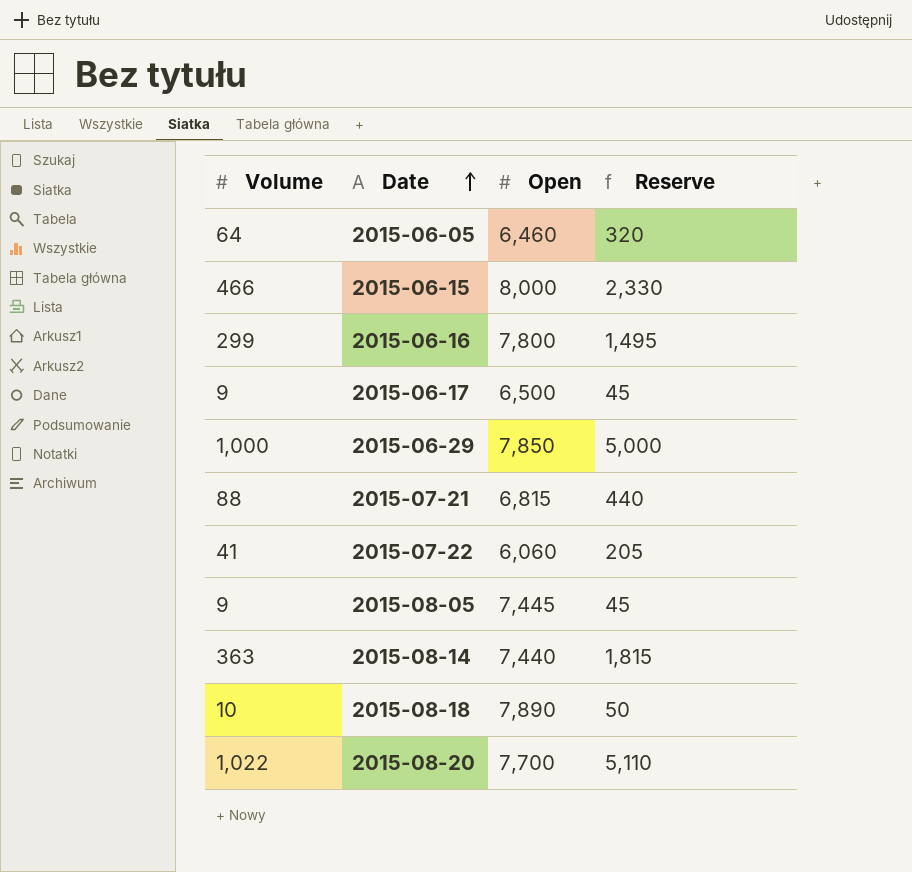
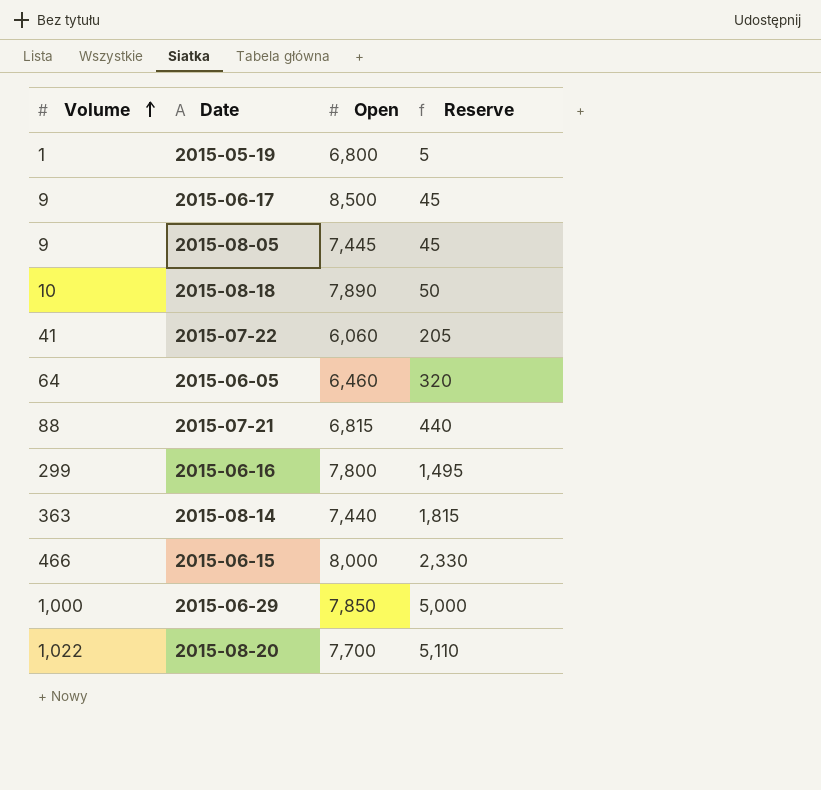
row order: Date ascending -> Volume ascending
row 2015-05-19: none -> 1 | 6,800 | 5
2015-06-17 | Open: 6,500 -> 8,500

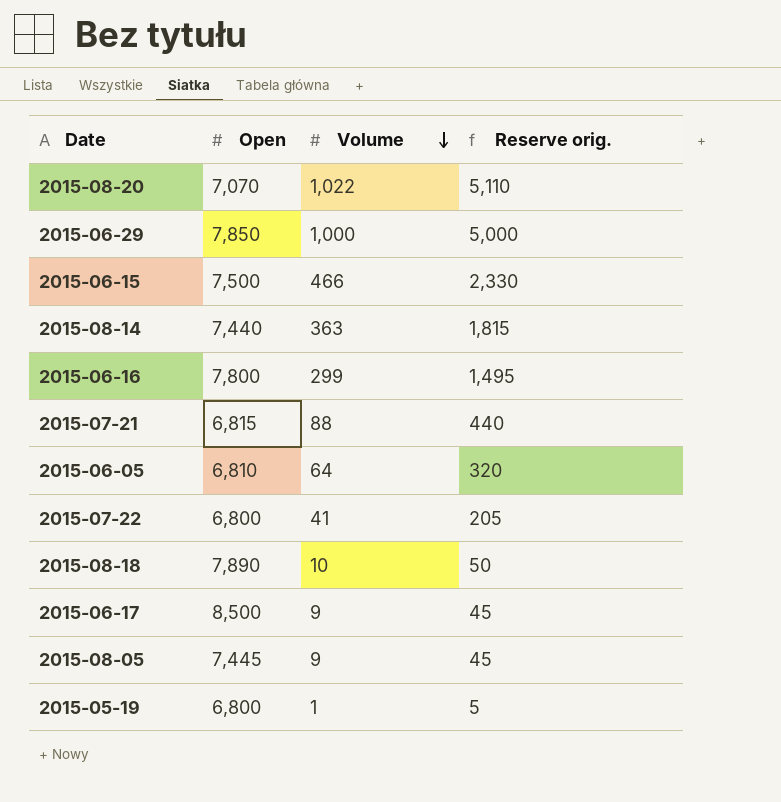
row order: Volume ascending -> Volume descending
column Volume | position: 1 -> 3
column name: Reserve -> Reserve orig.
2015-08-20 | Open: 7,700 -> 7,070
2015-06-15 | Open: 8,000 -> 7,500
2015-06-05 | Open: 6,460 -> 6,810
2015-07-22 | Open: 6,060 -> 6,800

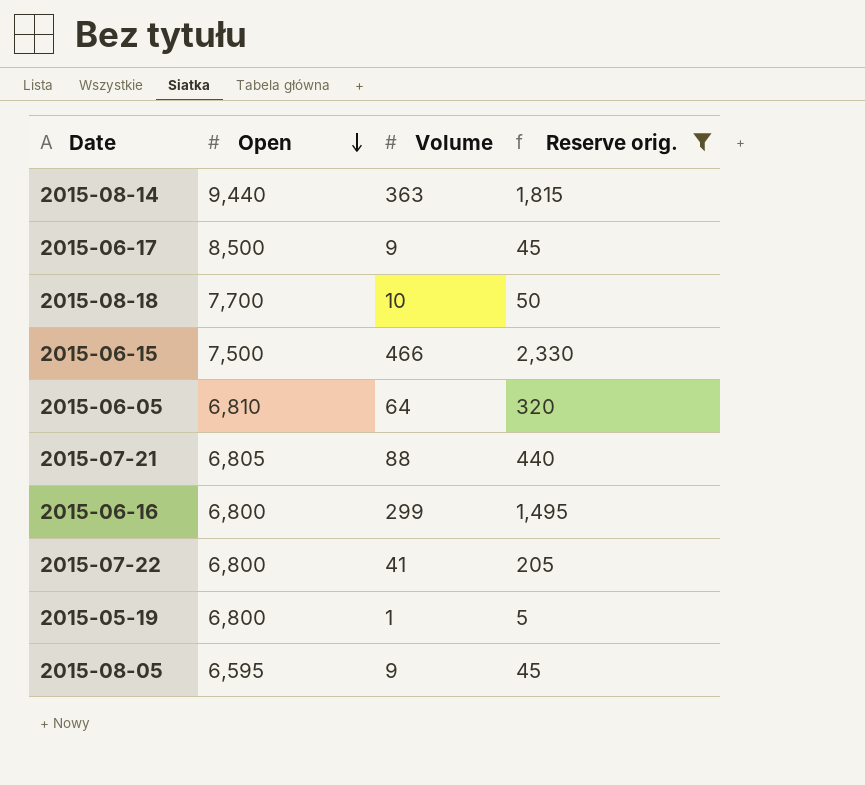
filter: none -> Reserve orig. <= 2,330
row order: Volume descending -> Open descending
2015-08-14 | Open: 7,440 -> 9,440
2015-08-18 | Open: 7,890 -> 7,700
2015-07-21 | Open: 6,815 -> 6,805
2015-06-16 | Open: 7,800 -> 6,800
2015-08-05 | Open: 7,445 -> 6,595

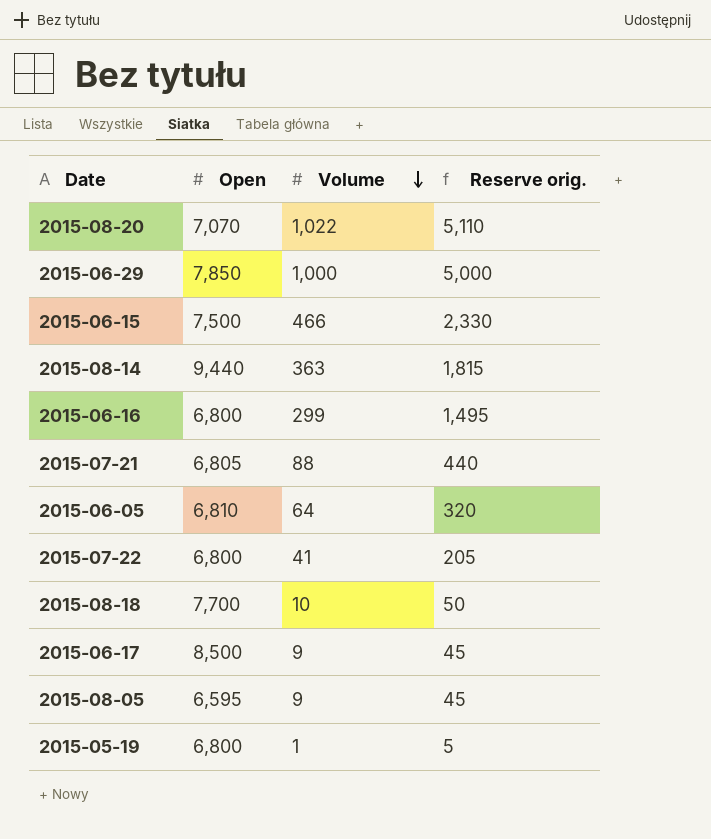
filter: Reserve orig. <= 2,330 -> none
row order: Open descending -> Volume descending

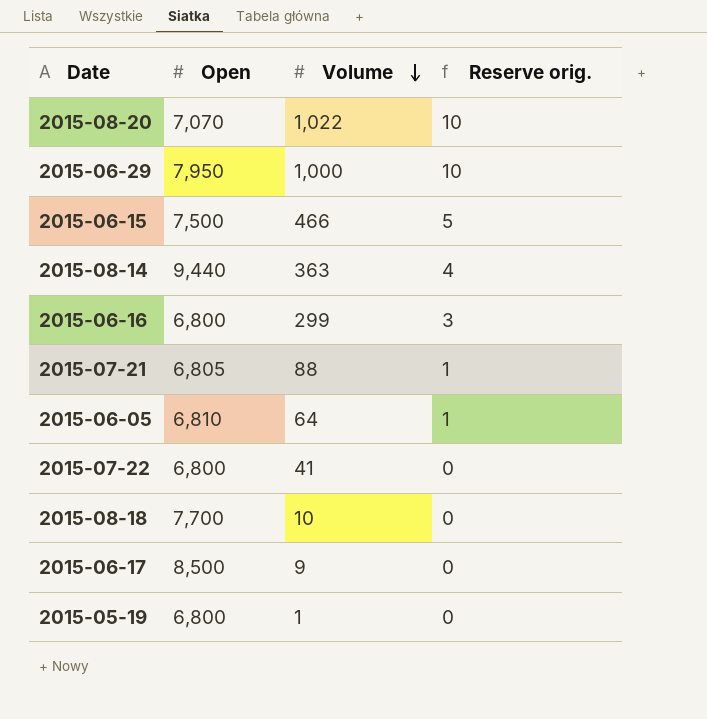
column Reserve orig. | formula: [Volume] * 5 -> [Volume] * 0.01
row 2015-08-05: 6,595 | 9 | 45 -> none
2015-06-29 | Open: 7,850 -> 7,950

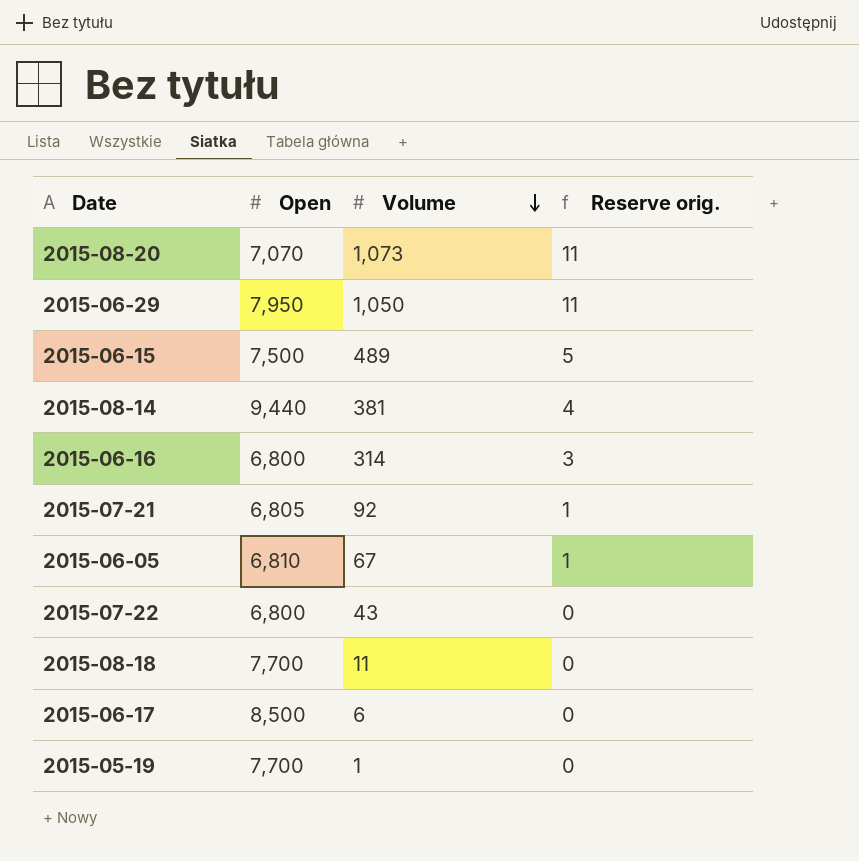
2015-08-20 | Volume: 1,022 -> 1,073
2015-08-20 | Reserve orig.: 10 -> 11
2015-06-29 | Volume: 1,000 -> 1,050
2015-06-29 | Reserve orig.: 10 -> 11
2015-06-15 | Volume: 466 -> 489
2015-08-14 | Volume: 363 -> 381
2015-06-16 | Volume: 299 -> 314
2015-07-21 | Volume: 88 -> 92
2015-06-05 | Volume: 64 -> 67
2015-07-22 | Volume: 41 -> 43
2015-08-18 | Volume: 10 -> 11
2015-06-17 | Volume: 9 -> 6
2015-05-19 | Open: 6,800 -> 7,700

